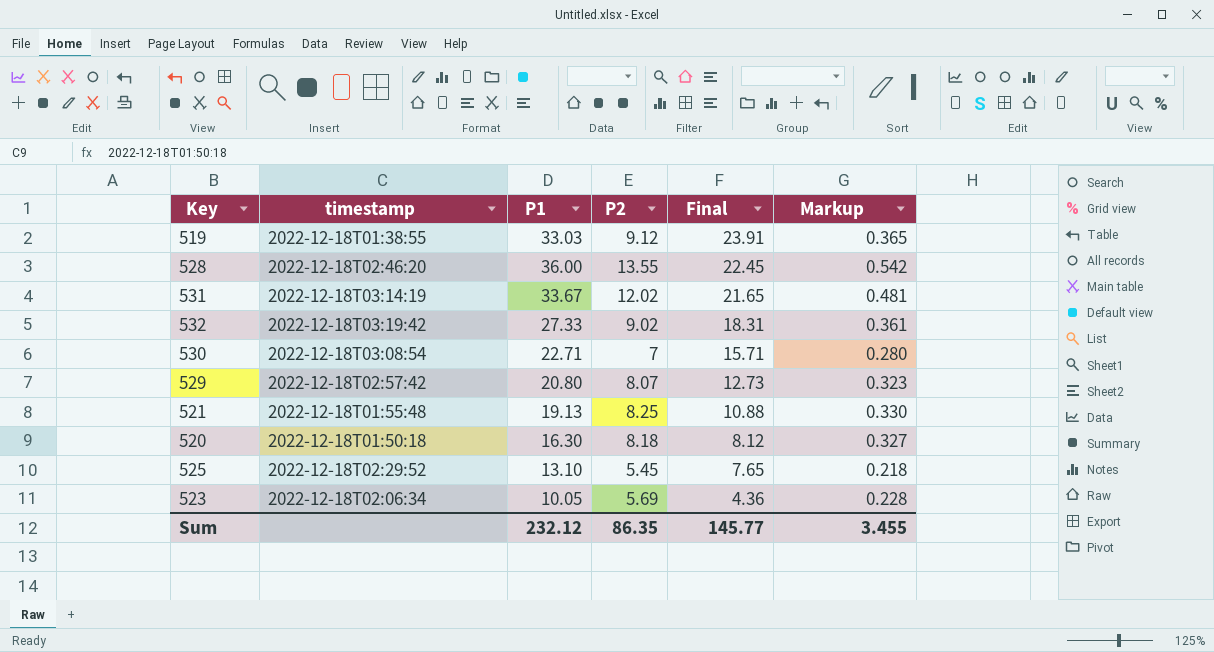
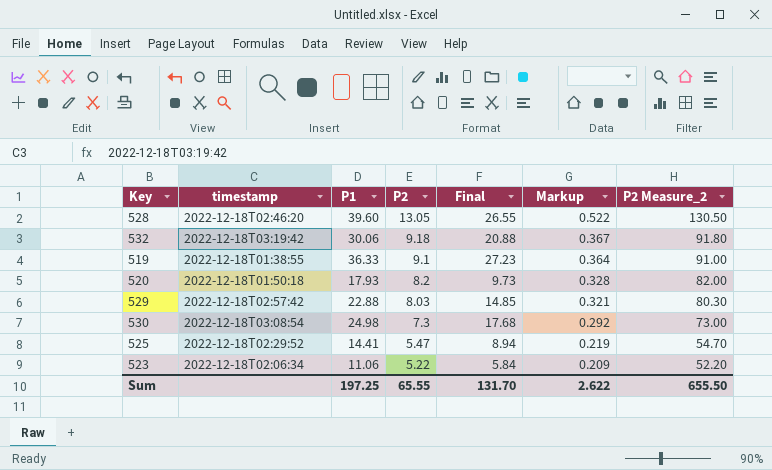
row order: Final descending -> P2 descending
column P2 Measure_2 | formula: none -> [P2] * 10
row 531: 2022-12-18T03:14:19 | 33.67 | 12.02 | 21.65 | 0.481 -> none
row 521: 2022-12-18T01:55:48 | 19.13 | 8.25 | 10.88 | 0.330 -> none
528 | P1: 36.00 -> 39.60
528 | P2: 13.55 -> 13.05
528 | Final: 22.45 -> 26.55
528 | Markup: 0.542 -> 0.522
532 | P1: 27.33 -> 30.06
532 | P2: 9.02 -> 9.18
532 | Final: 18.31 -> 20.88
532 | Markup: 0.361 -> 0.367
519 | P1: 33.03 -> 36.33
519 | P2: 9.12 -> 9.1
519 | Final: 23.91 -> 27.23
519 | Markup: 0.365 -> 0.364
520 | P1: 16.30 -> 17.93
520 | P2: 8.18 -> 8.2
520 | Final: 8.12 -> 9.73
520 | Markup: 0.327 -> 0.328
529 | P1: 20.80 -> 22.88
529 | P2: 8.07 -> 8.03
529 | Final: 12.73 -> 14.85
529 | Markup: 0.323 -> 0.321
530 | P1: 22.71 -> 24.98
530 | P2: 7 -> 7.3
530 | Final: 15.71 -> 17.68
530 | Markup: 0.280 -> 0.292
525 | P1: 13.10 -> 14.41
525 | P2: 5.45 -> 5.47
525 | Final: 7.65 -> 8.94
525 | Markup: 0.218 -> 0.219
523 | P1: 10.05 -> 11.06
523 | P2: 5.69 -> 5.22
523 | Final: 4.36 -> 5.84
523 | Markup: 0.228 -> 0.209
Sum | P1: 232.12 -> 197.25
Sum | P2: 86.35 -> 65.55
Sum | Final: 145.77 -> 131.70
Sum | Markup: 3.455 -> 2.622

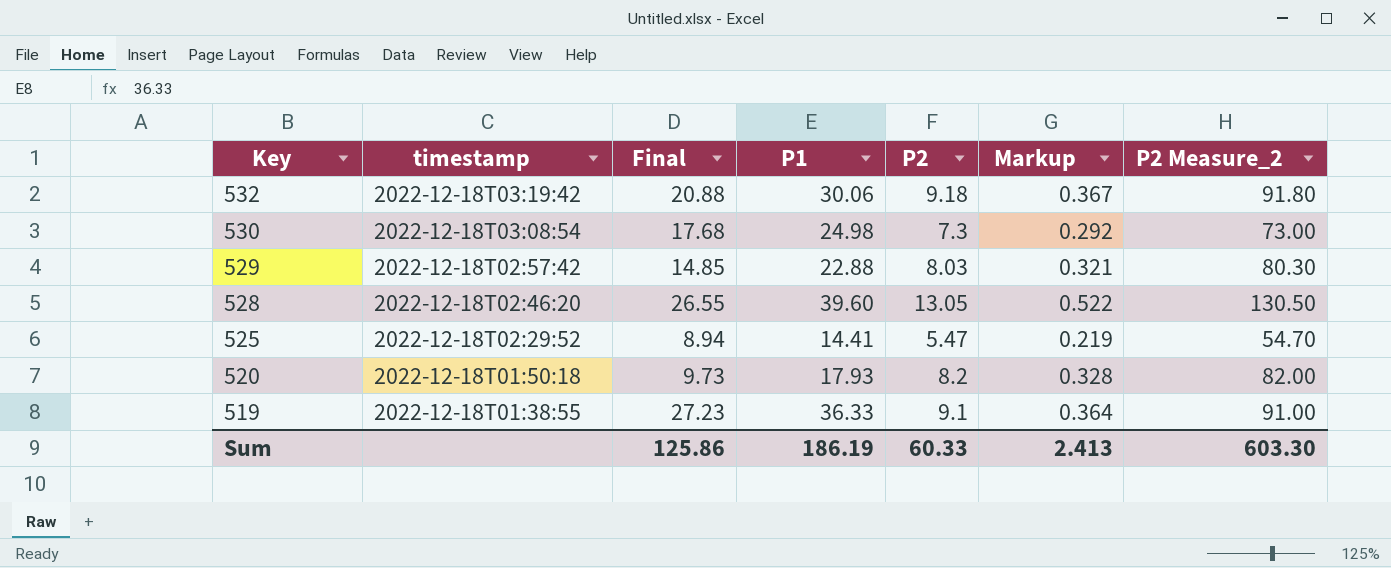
row order: P2 descending -> Key descending
column Final | position: 5 -> 3
row 523: 2022-12-18T02:06:34 | 11.06 | 5.22 | 5.84 | 0.209 | 52.20 -> none
Sum | Final: 131.70 -> 125.86
Sum | P1: 197.25 -> 186.19
Sum | P2: 65.55 -> 60.33
Sum | Markup: 2.622 -> 2.413
Sum | P2 Measure_2: 655.50 -> 603.30

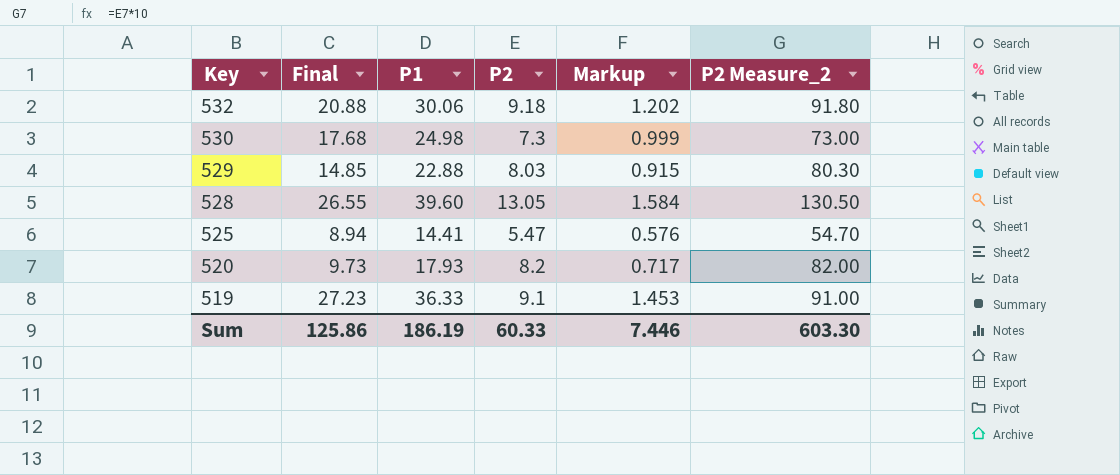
column timestamp | position: 2 -> none
column Markup | formula: [P2] * 0.04 -> [P1] * 0.04
Sum | Markup: 2.413 -> 7.446

